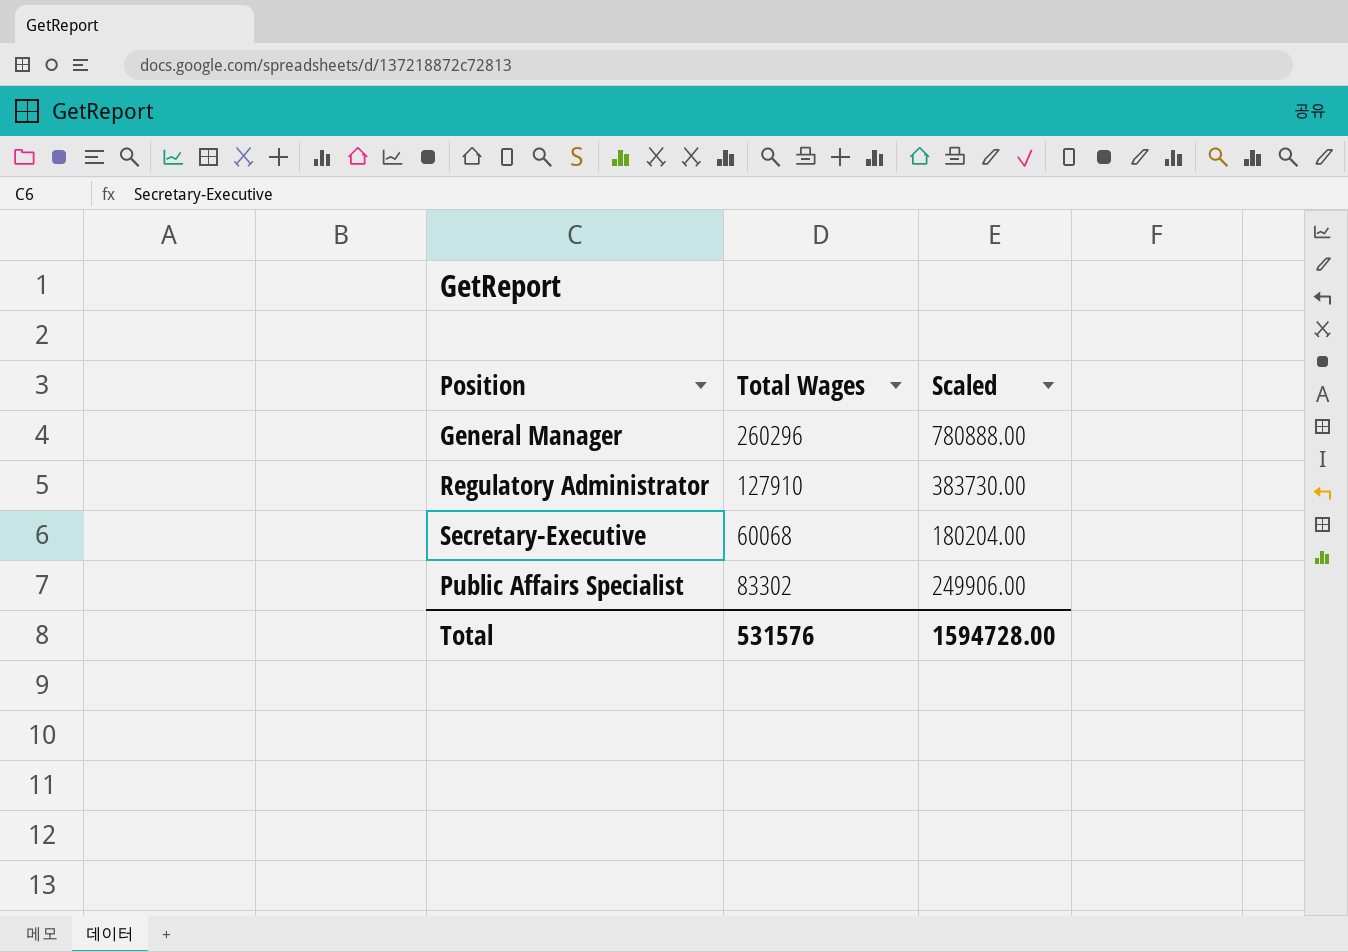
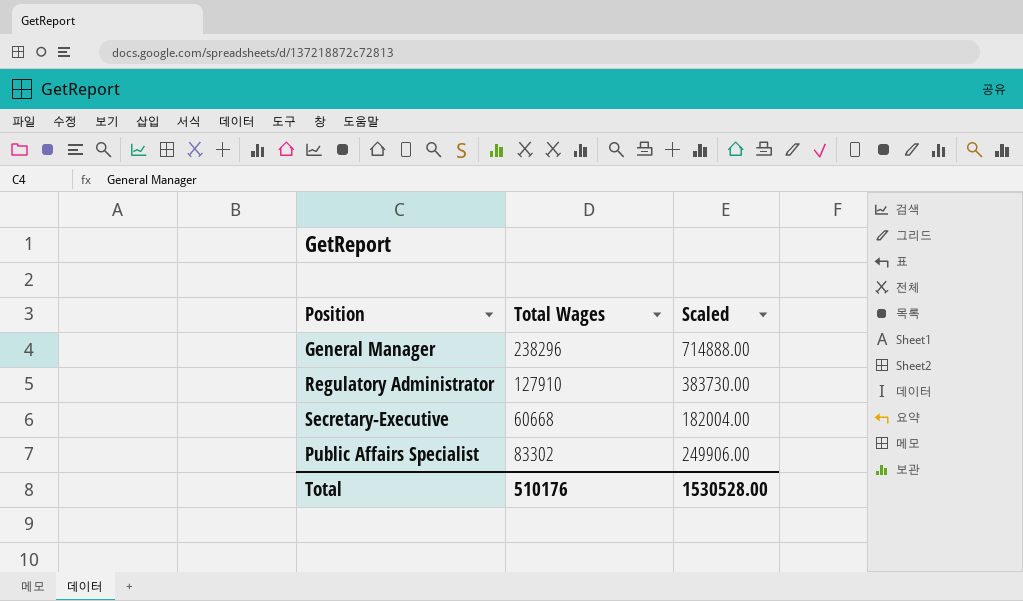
General Manager | Total Wages: 260296 -> 238296
General Manager | Scaled: 780888.00 -> 714888.00
Secretary-Executive | Total Wages: 60068 -> 60668
Secretary-Executive | Scaled: 180204.00 -> 182004.00
Total | Total Wages: 531576 -> 510176
Total | Scaled: 1594728.00 -> 1530528.00

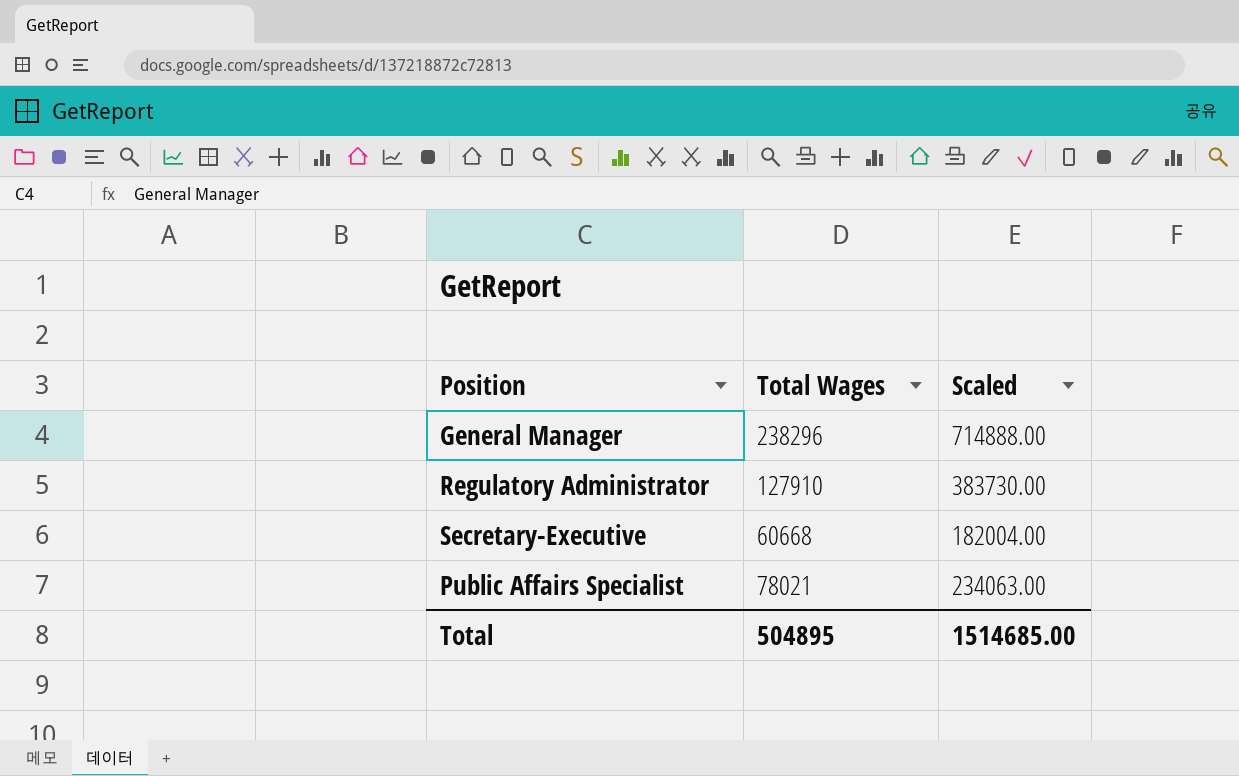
Public Affairs Specialist | Total Wages: 83302 -> 78021
Public Affairs Specialist | Scaled: 249906.00 -> 234063.00
Total | Total Wages: 510176 -> 504895
Total | Scaled: 1530528.00 -> 1514685.00

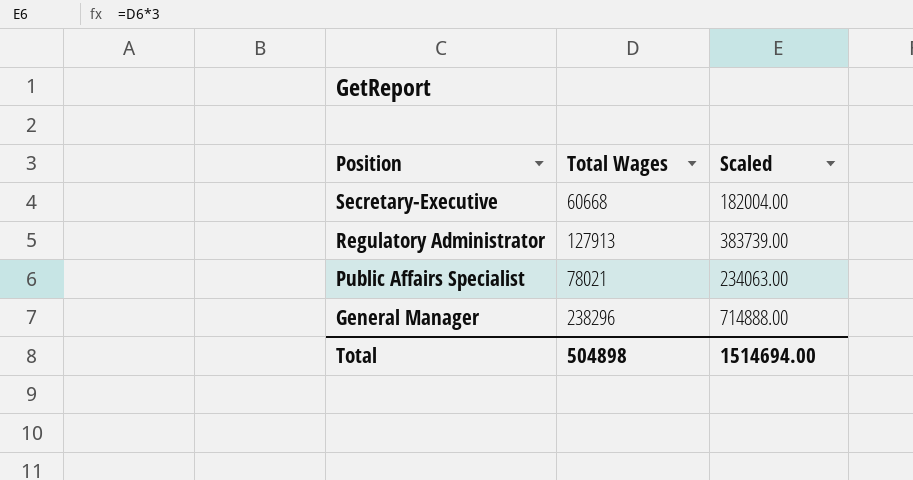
row order: none -> Position descending
Regulatory Administrator | Total Wages: 127910 -> 127913
Regulatory Administrator | Scaled: 383730.00 -> 383739.00
Total | Total Wages: 504895 -> 504898
Total | Scaled: 1514685.00 -> 1514694.00

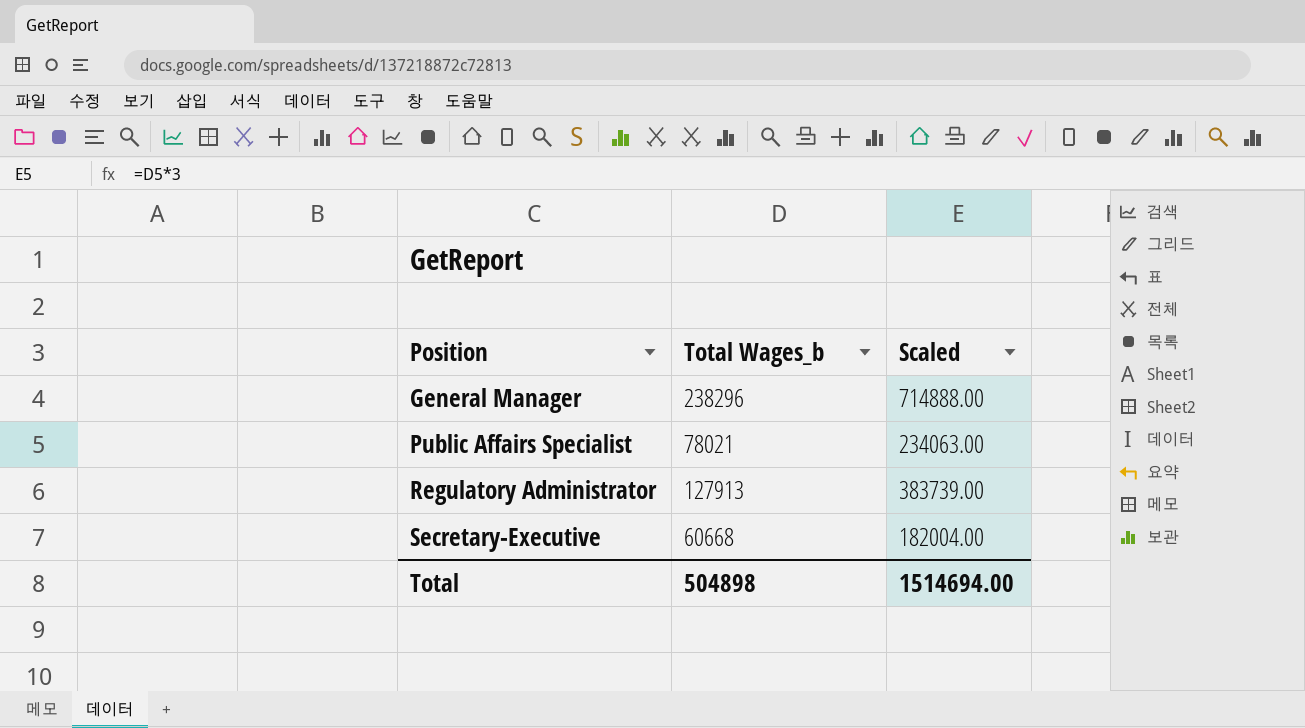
row order: Position descending -> Position ascending
column name: Total Wages -> Total Wages_b

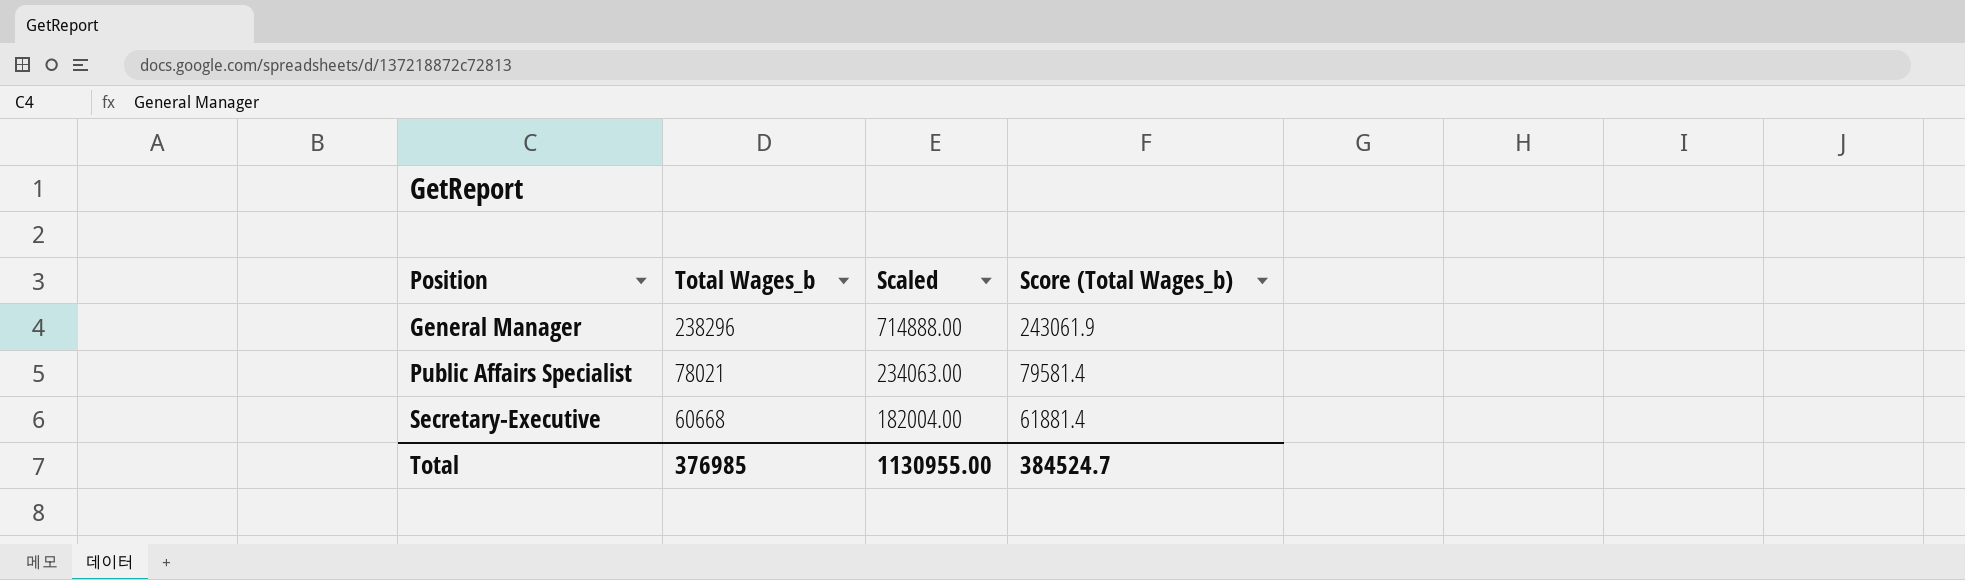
column Score (Total Wages_b) | formula: none -> [Total Wages_b] * 1.02
row Regulatory Administrator: 127913 | 383739.00 -> none
Total | Total Wages_b: 504898 -> 376985
Total | Scaled: 1514694.00 -> 1130955.00

